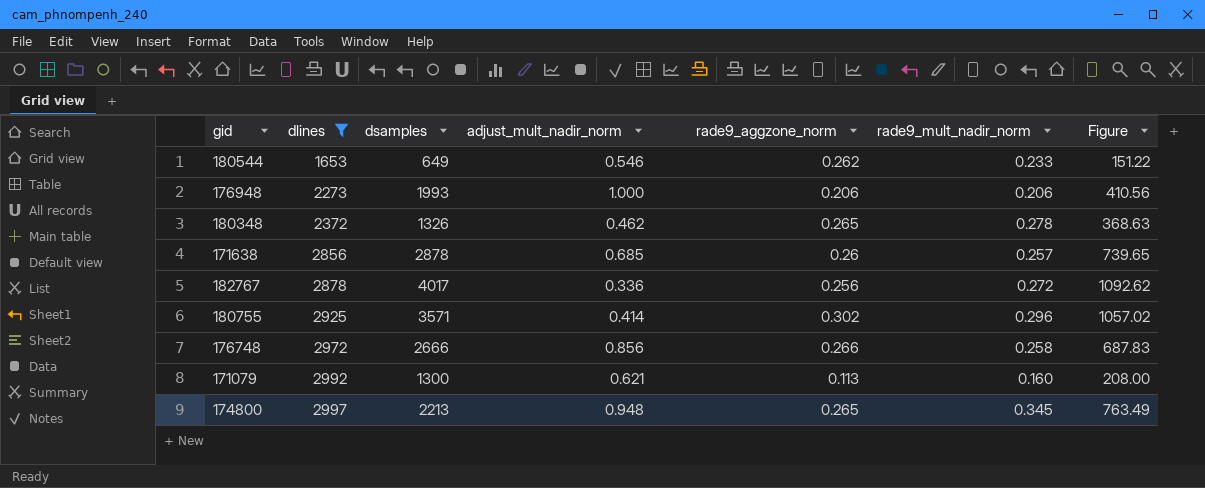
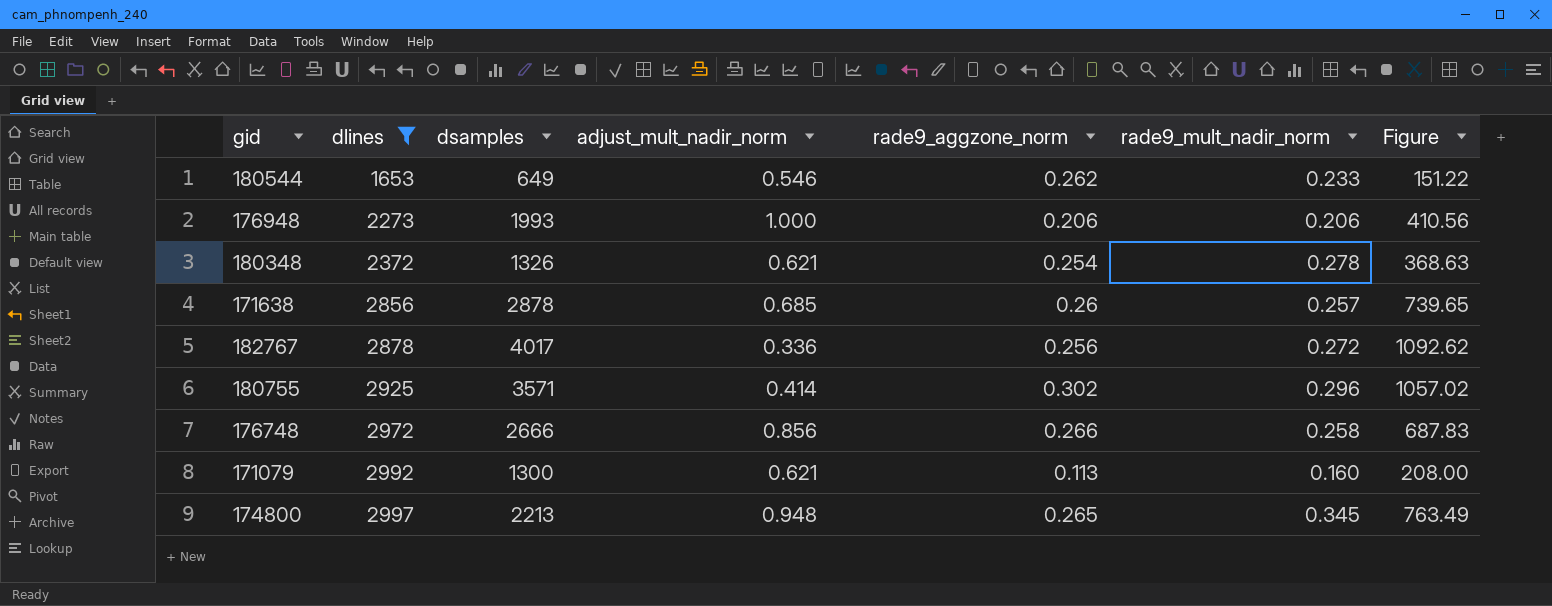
180348 | adjust_mult_nadir_norm: 0.462 -> 0.621
180348 | rade9_aggzone_norm: 0.265 -> 0.254

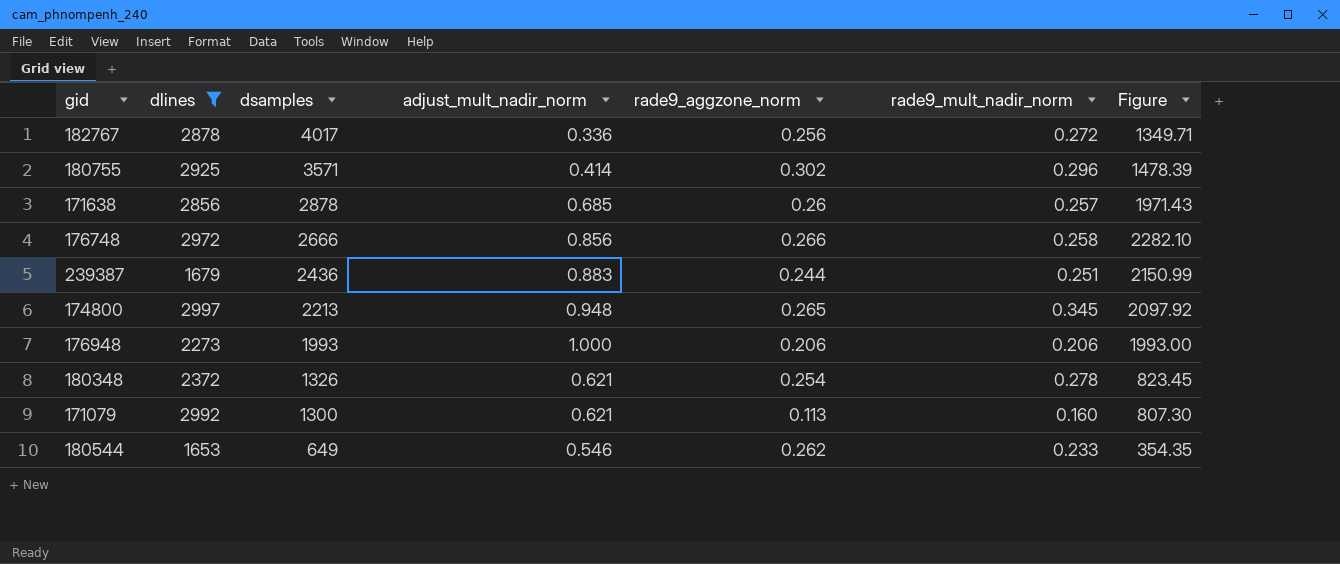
row order: dlines ascending -> dsamples descending
column Figure | formula: [dsamples] * [rade9_mult_nadir_norm] -> [dsamples] * [adjust_mult_nadir_norm]
row 239387: none -> 1679 | 2436 | 0.883 | 0.244 | 0.251 | 2150.99

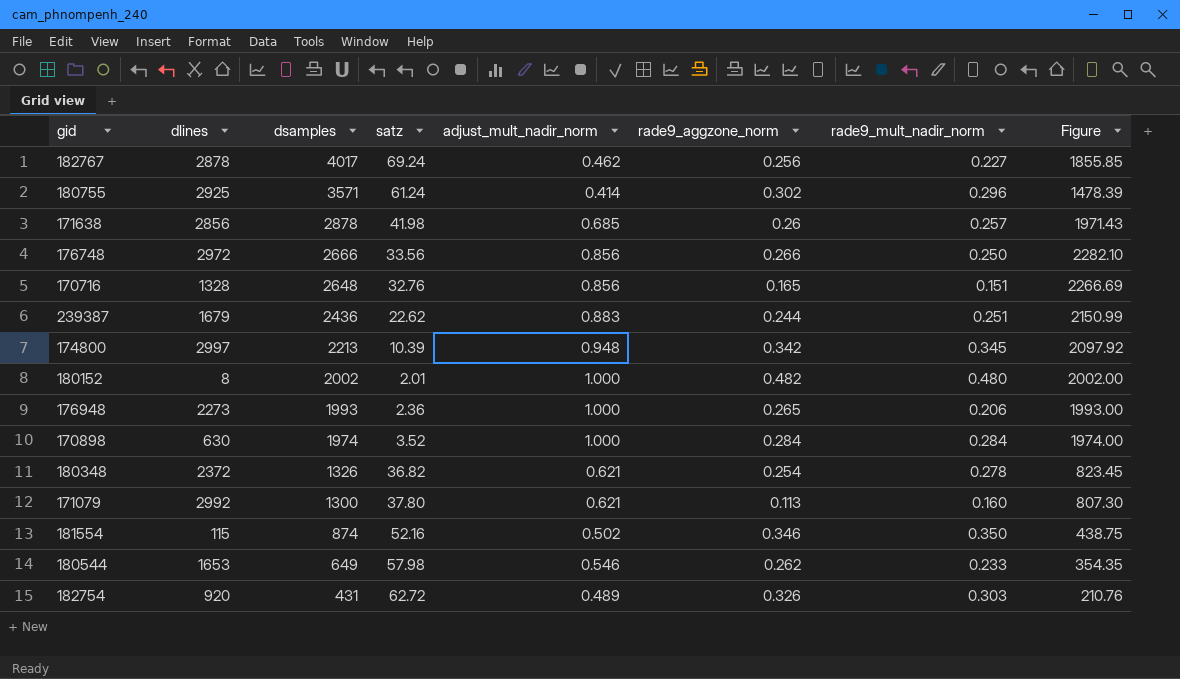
filter: dlines >= 1653 -> none
column satz | position: none -> 4
182767 | adjust_mult_nadir_norm: 0.336 -> 0.462
182767 | rade9_mult_nadir_norm: 0.272 -> 0.227
182767 | Figure: 1349.71 -> 1855.85
176748 | rade9_mult_nadir_norm: 0.258 -> 0.250
174800 | rade9_aggzone_norm: 0.265 -> 0.342
176948 | rade9_aggzone_norm: 0.206 -> 0.265

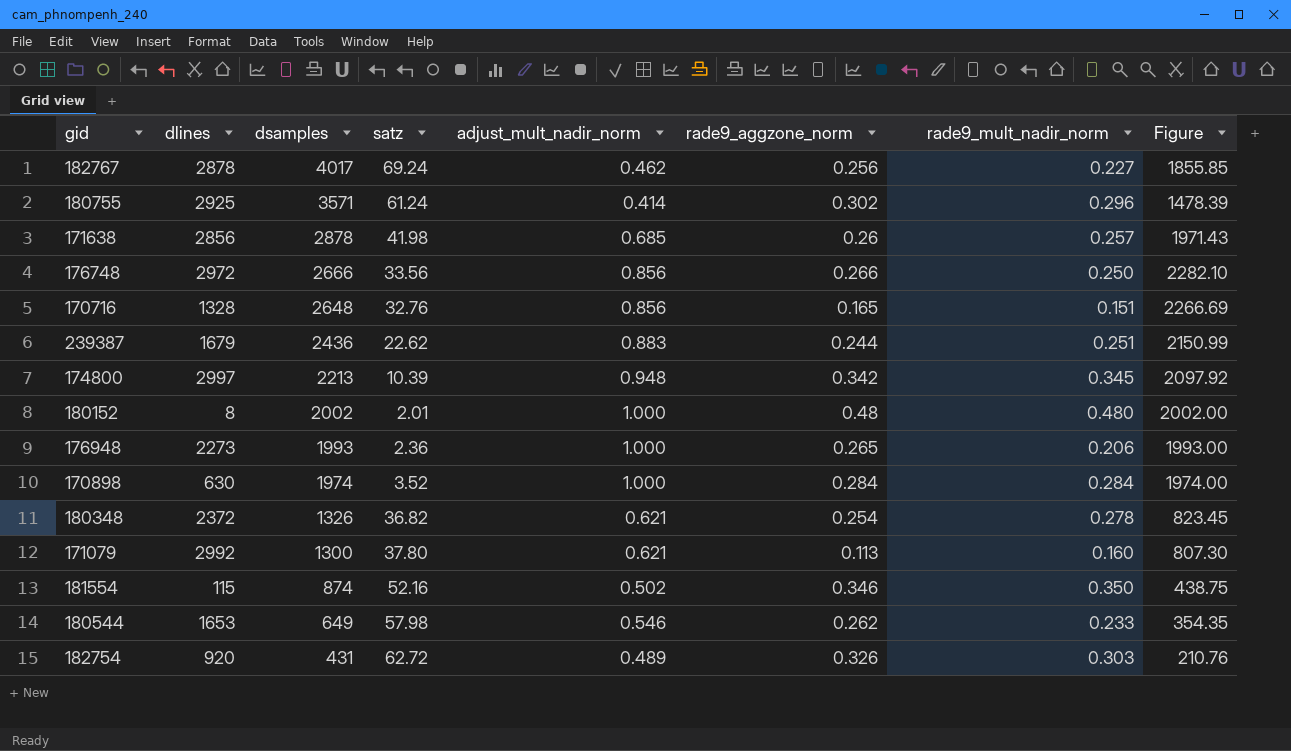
180152 | rade9_aggzone_norm: 0.482 -> 0.48

